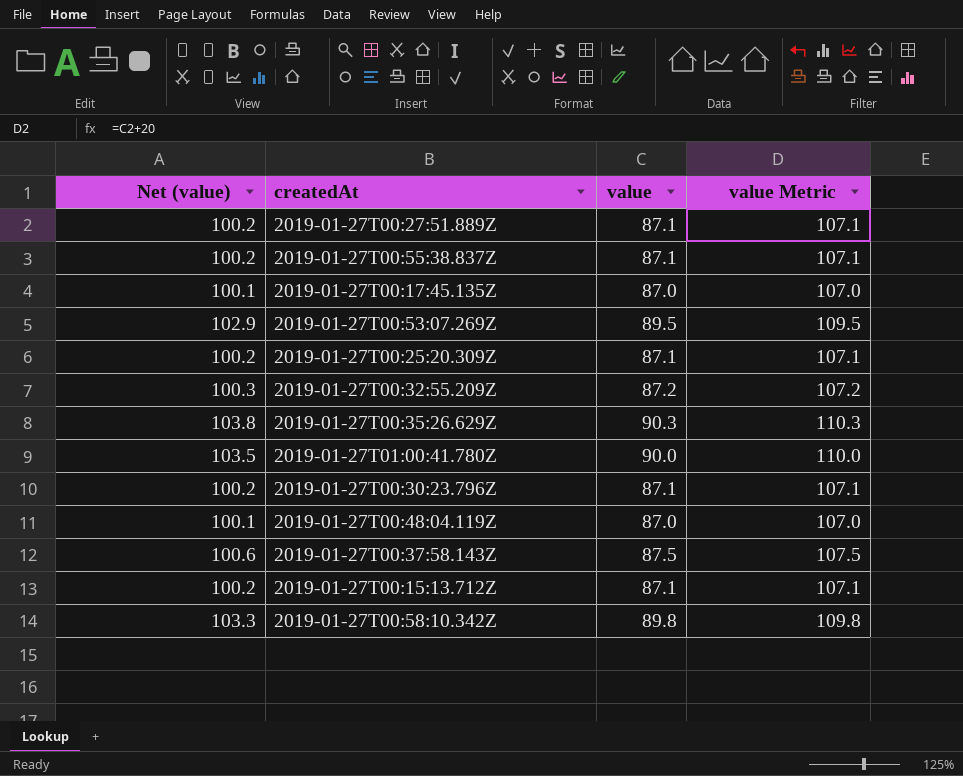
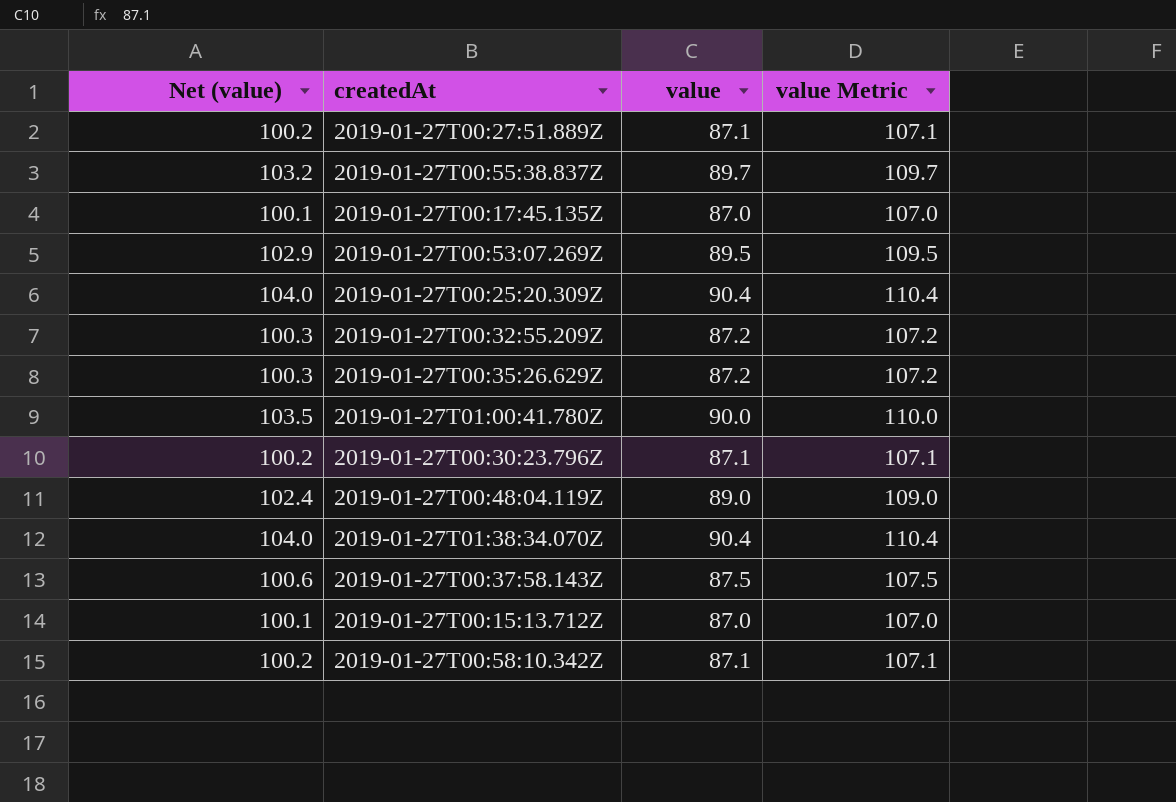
2019-01-27T00:55:38.837Z | Net (value): 100.2 -> 103.2
2019-01-27T00:55:38.837Z | value: 87.1 -> 89.7
2019-01-27T00:55:38.837Z | value Metric: 107.1 -> 109.7
2019-01-27T00:25:20.309Z | Net (value): 100.2 -> 104.0
2019-01-27T00:25:20.309Z | value: 87.1 -> 90.4
2019-01-27T00:25:20.309Z | value Metric: 107.1 -> 110.4
2019-01-27T00:35:26.629Z | Net (value): 103.8 -> 100.3
2019-01-27T00:35:26.629Z | value: 90.3 -> 87.2
2019-01-27T00:35:26.629Z | value Metric: 110.3 -> 107.2
2019-01-27T00:48:04.119Z | Net (value): 100.1 -> 102.4
2019-01-27T00:48:04.119Z | value: 87.0 -> 89.0
2019-01-27T00:48:04.119Z | value Metric: 107.0 -> 109.0
row 2019-01-27T01:38:34.070Z: none -> 104.0 | 90.4 | 110.4
2019-01-27T00:15:13.712Z | Net (value): 100.2 -> 100.1
2019-01-27T00:15:13.712Z | value: 87.1 -> 87.0
2019-01-27T00:15:13.712Z | value Metric: 107.1 -> 107.0
2019-01-27T00:58:10.342Z | Net (value): 103.3 -> 100.2
2019-01-27T00:58:10.342Z | value: 89.8 -> 87.1
2019-01-27T00:58:10.342Z | value Metric: 109.8 -> 107.1

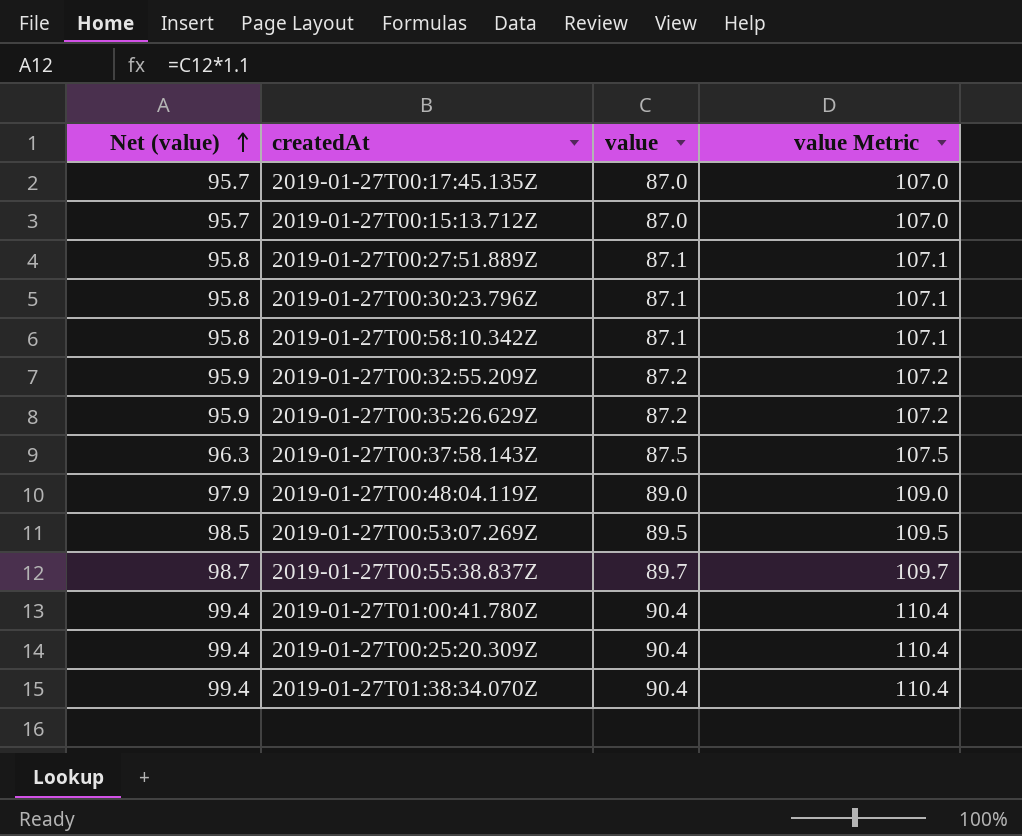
row order: none -> Net (value) ascending
column Net (value) | formula: [value] * 1.15 -> [value] * 1.1
2019-01-27T01:00:41.780Z | value: 90.0 -> 90.4
2019-01-27T01:00:41.780Z | value Metric: 110.0 -> 110.4

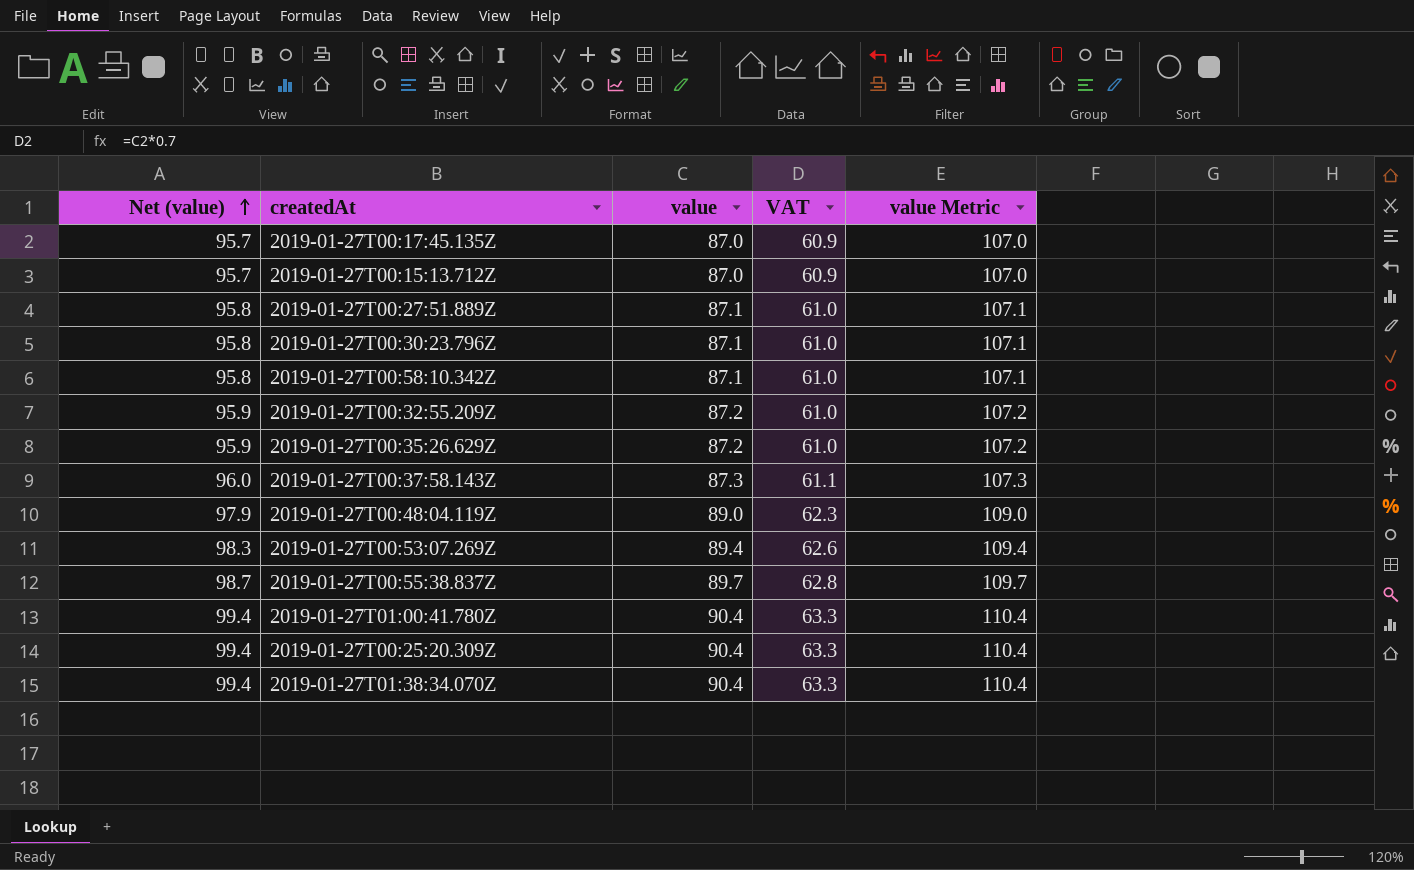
column VAT | formula: none -> [value] * 0.7
2019-01-27T00:37:58.143Z | Net (value): 96.3 -> 96.0
2019-01-27T00:37:58.143Z | value: 87.5 -> 87.3
2019-01-27T00:37:58.143Z | value Metric: 107.5 -> 107.3
2019-01-27T00:53:07.269Z | Net (value): 98.5 -> 98.3
2019-01-27T00:53:07.269Z | value: 89.5 -> 89.4
2019-01-27T00:53:07.269Z | value Metric: 109.5 -> 109.4

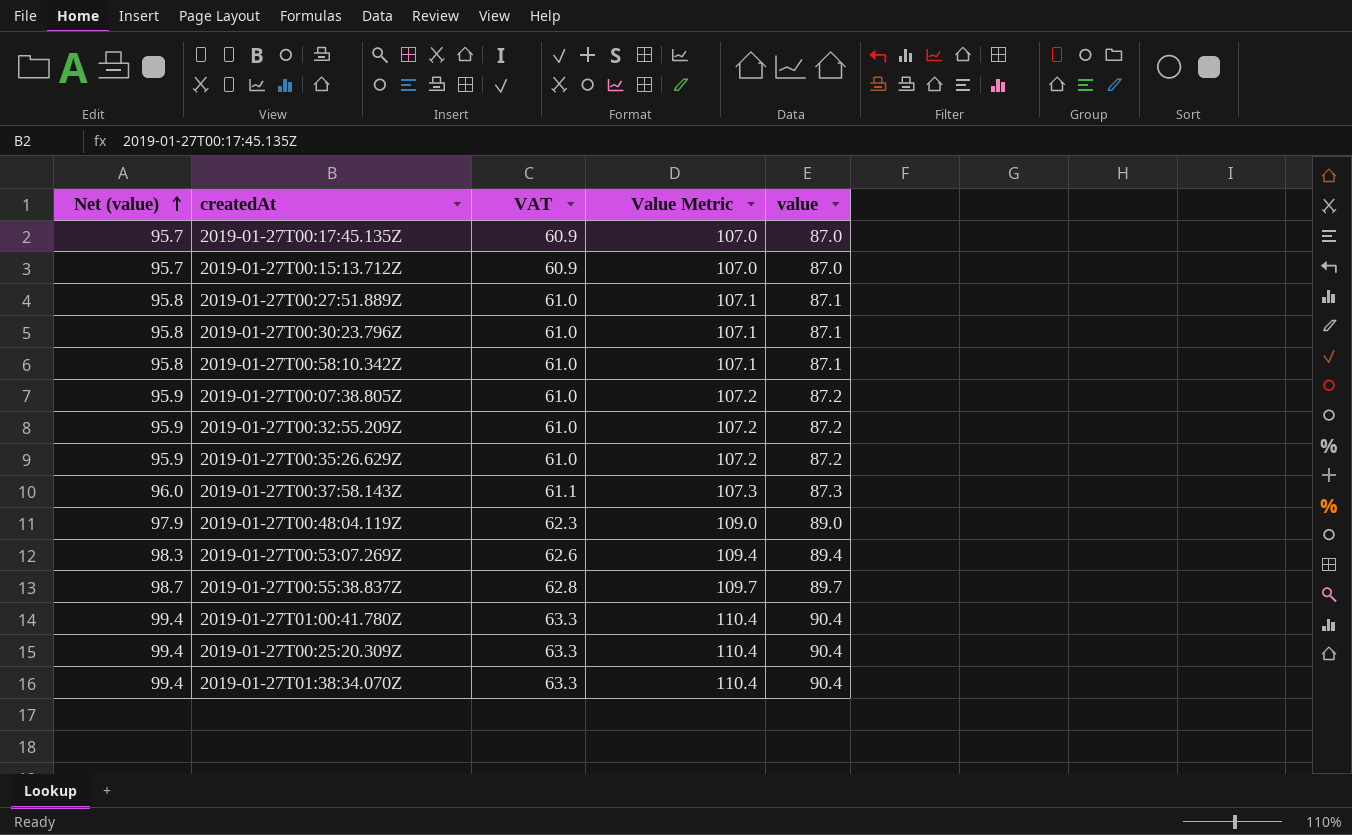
column name: value Metric -> Value Metric
column value | position: 3 -> 5
row 2019-01-27T00:07:38.805Z: none -> 95.9 | 61.0 | 107.2 | 87.2

